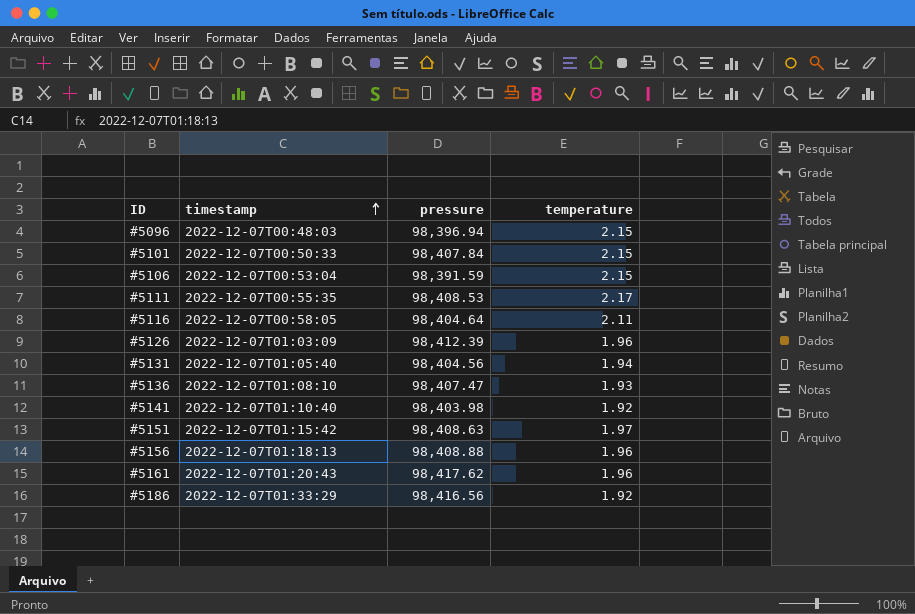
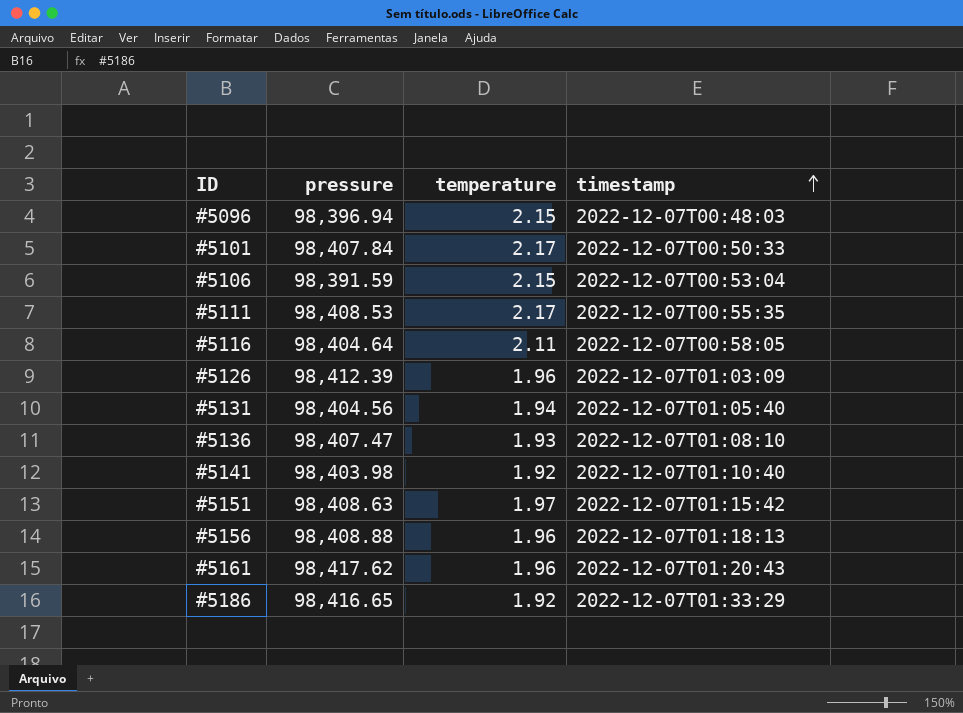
column timestamp | position: 2 -> 4
#5101 | temperature: 2.15 -> 2.17
#5186 | pressure: 98,416.56 -> 98,416.65

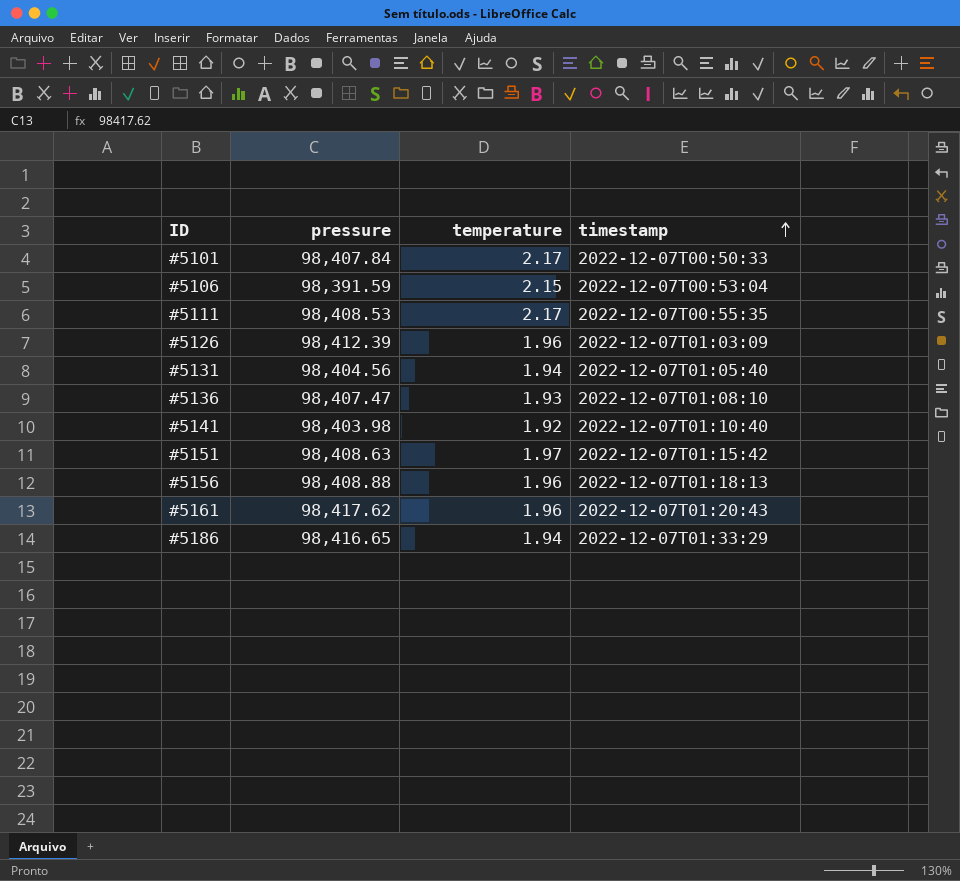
row #5096: 98,396.94 | 2.15 | 2022-12-07T00:48:03 -> none
row #5116: 98,404.64 | 2.11 | 2022-12-07T00:58:05 -> none
#5186 | temperature: 1.92 -> 1.94

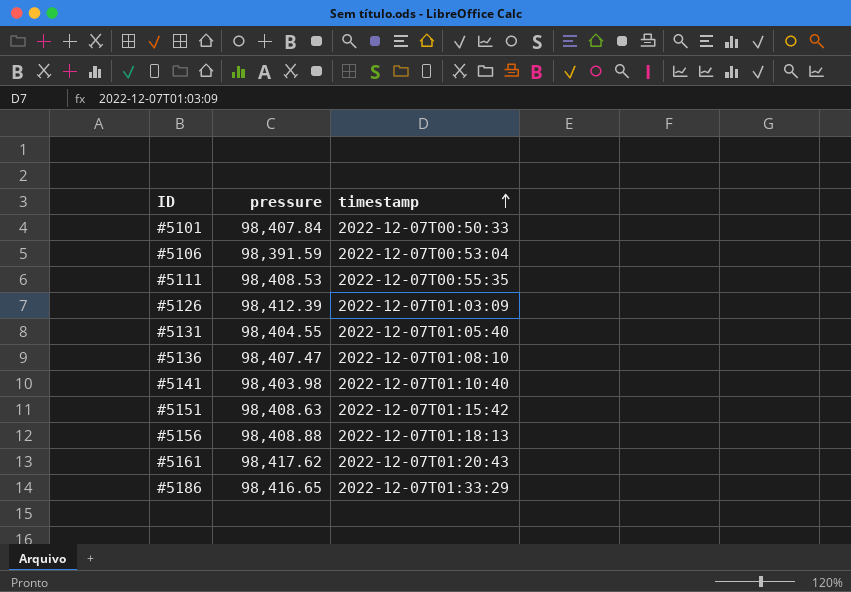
column temperature | position: 3 -> none
#5131 | pressure: 98,404.56 -> 98,404.55

